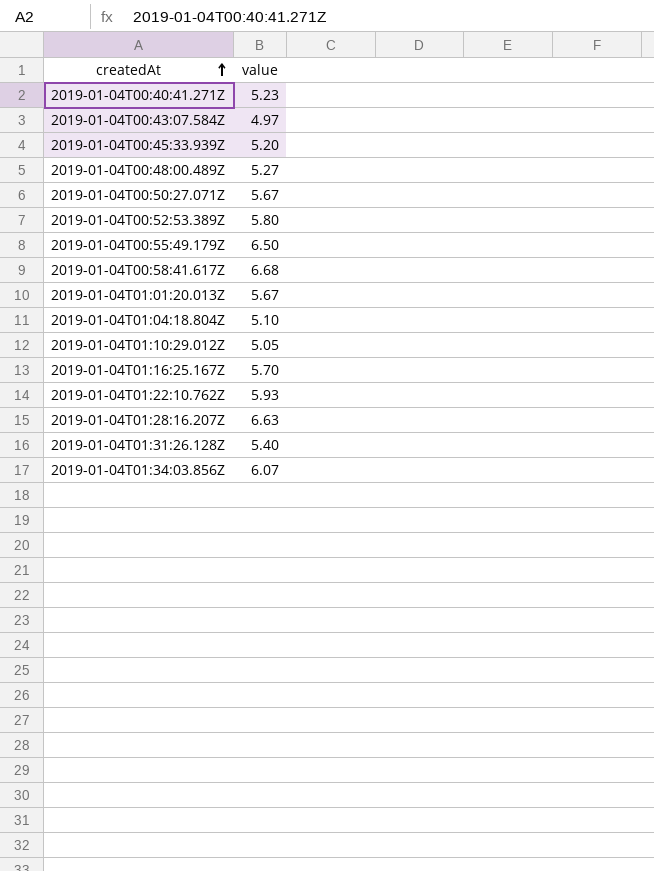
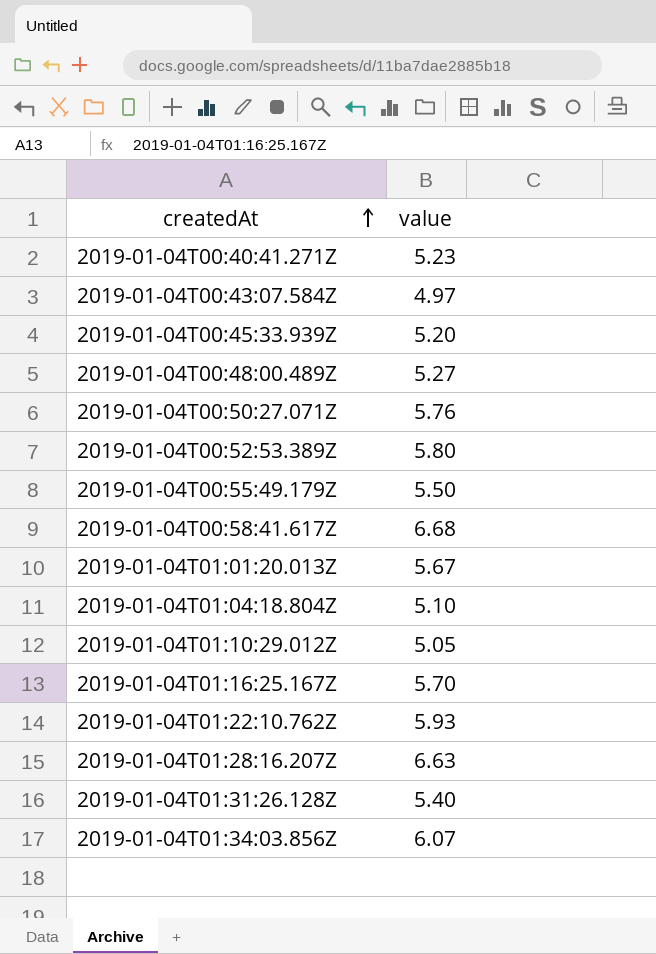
2019-01-04T00:50:27.071Z | value: 5.67 -> 5.76
2019-01-04T00:55:49.179Z | value: 6.50 -> 5.50

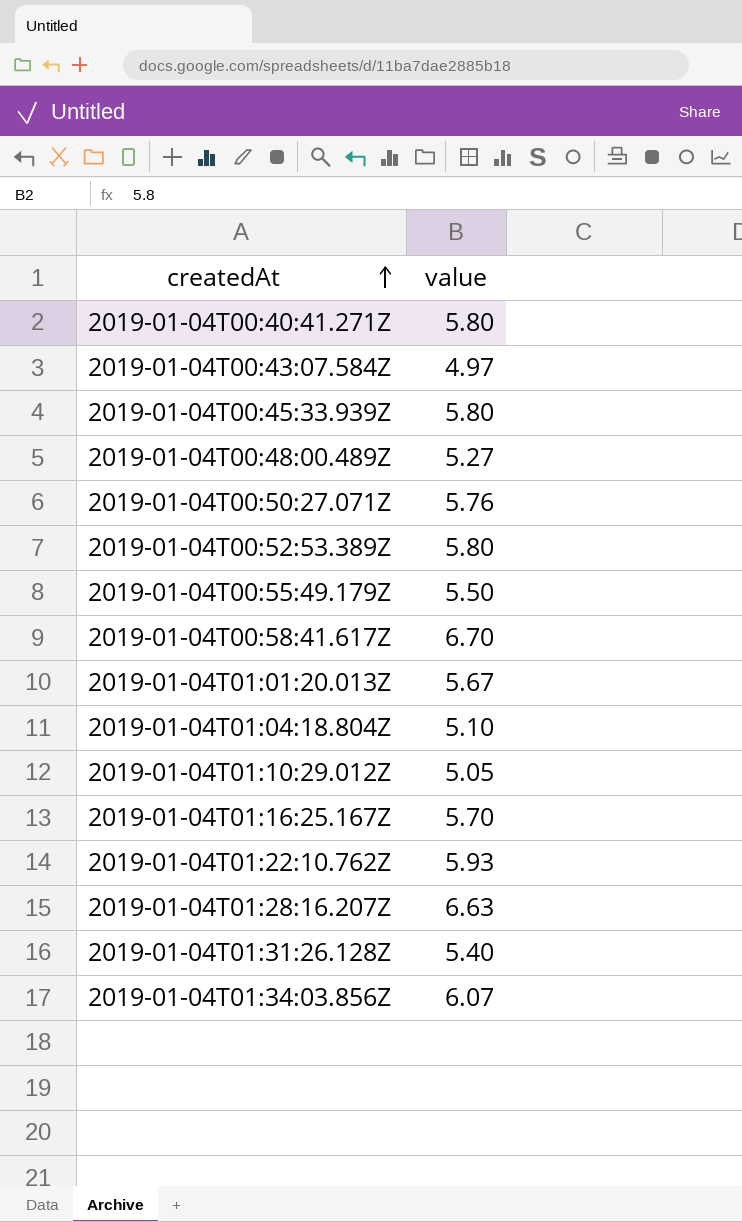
2019-01-04T00:40:41.271Z | value: 5.23 -> 5.80
2019-01-04T00:45:33.939Z | value: 5.20 -> 5.80
2019-01-04T00:58:41.617Z | value: 6.68 -> 6.70

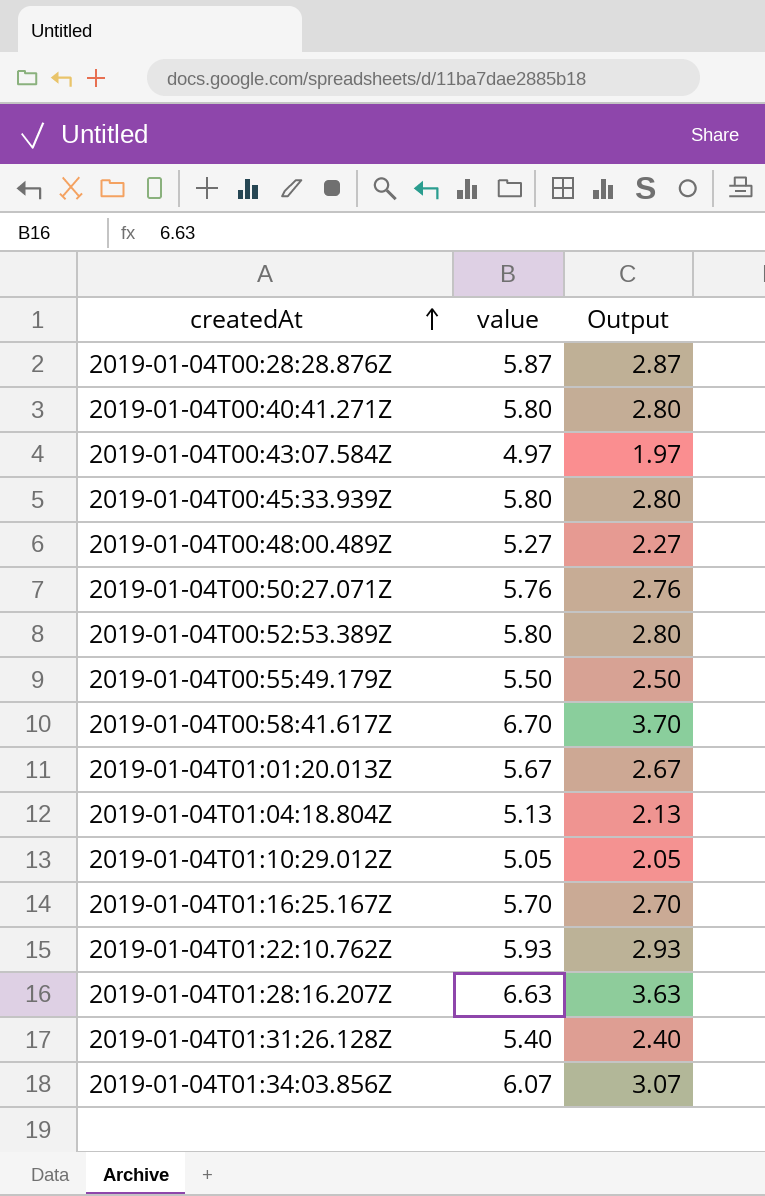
column Output | formula: none -> [value] - 3
row 2019-01-04T00:28:28.876Z: none -> 5.87 | 2.87
2019-01-04T01:04:18.804Z | value: 5.10 -> 5.13

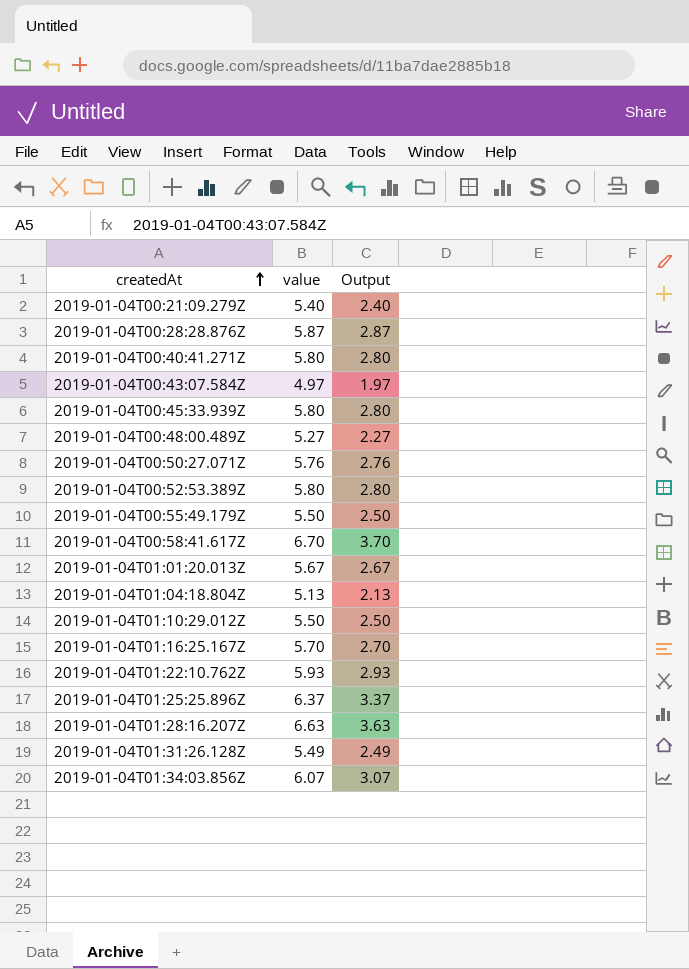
row 2019-01-04T00:21:09.279Z: none -> 5.40 | 2.40
2019-01-04T01:10:29.012Z | value: 5.05 -> 5.50
2019-01-04T01:10:29.012Z | Output: 2.05 -> 2.50
row 2019-01-04T01:25:25.896Z: none -> 6.37 | 3.37
2019-01-04T01:31:26.128Z | value: 5.40 -> 5.49
2019-01-04T01:31:26.128Z | Output: 2.40 -> 2.49

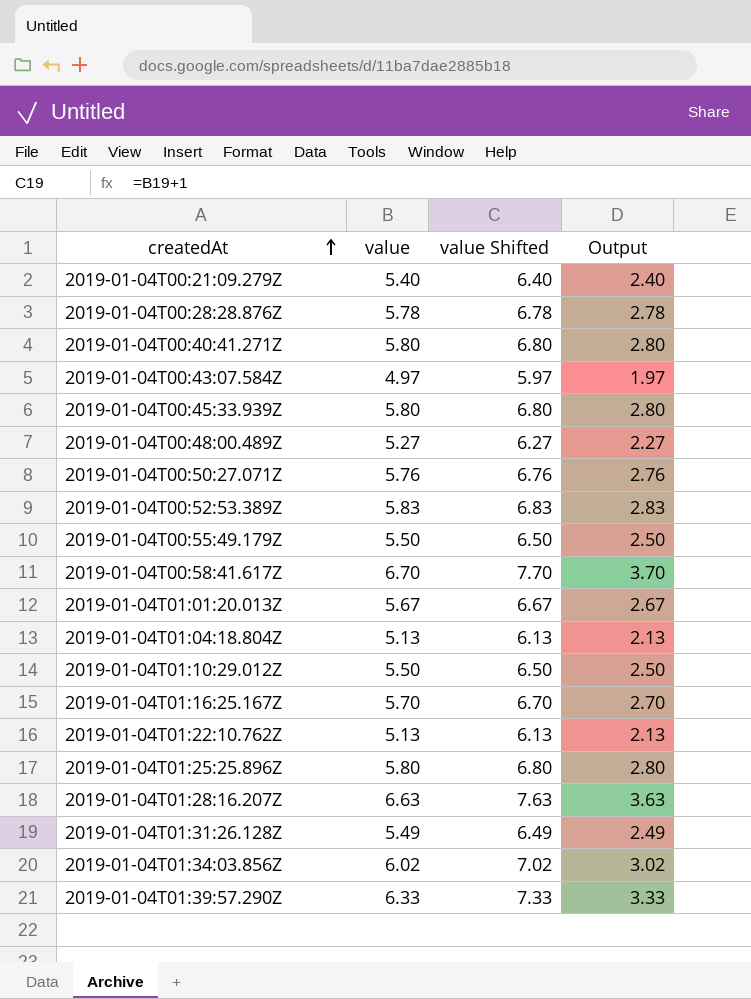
column value Shifted | formula: none -> [value] + 1
2019-01-04T00:28:28.876Z | value: 5.87 -> 5.78
2019-01-04T00:28:28.876Z | Output: 2.87 -> 2.78
2019-01-04T00:52:53.389Z | value: 5.80 -> 5.83
2019-01-04T00:52:53.389Z | Output: 2.80 -> 2.83
2019-01-04T01:22:10.762Z | value: 5.93 -> 5.13
2019-01-04T01:22:10.762Z | Output: 2.93 -> 2.13
2019-01-04T01:25:25.896Z | value: 6.37 -> 5.80
2019-01-04T01:25:25.896Z | Output: 3.37 -> 2.80
2019-01-04T01:34:03.856Z | value: 6.07 -> 6.02
2019-01-04T01:34:03.856Z | Output: 3.07 -> 3.02
row 2019-01-04T01:39:57.290Z: none -> 6.33 | 7.33 | 3.33

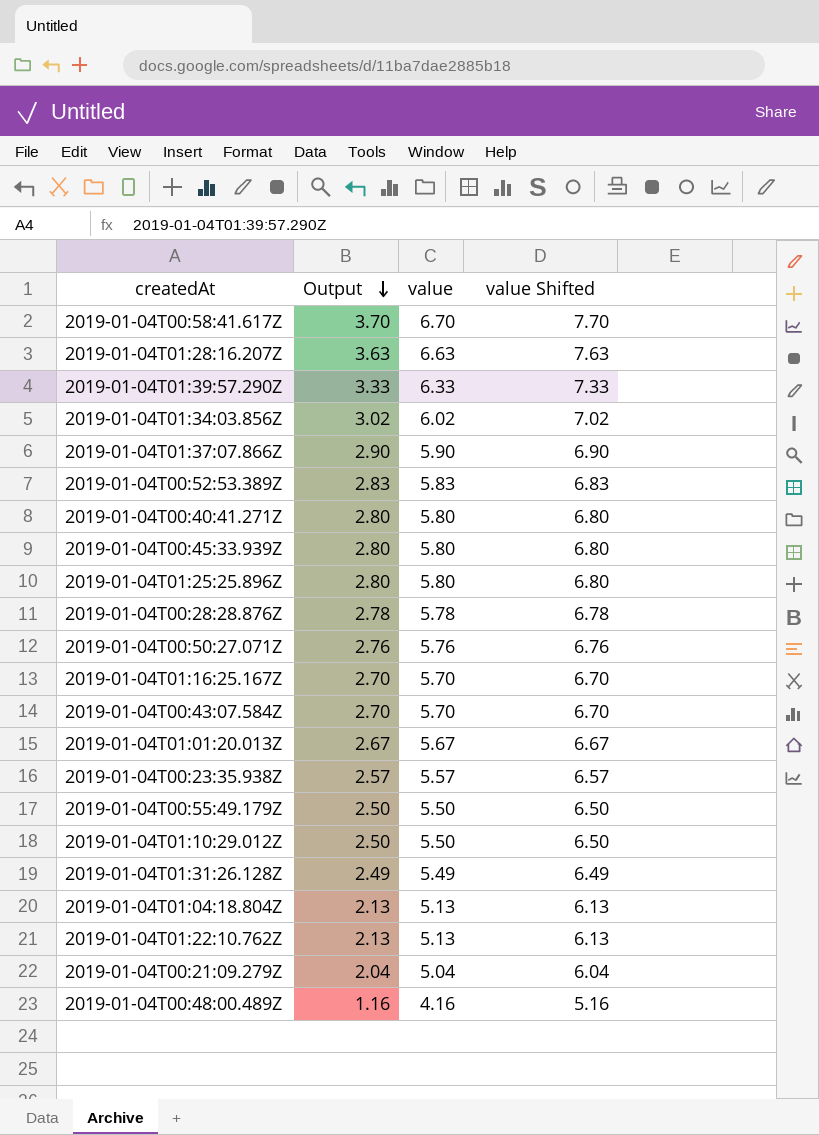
row order: createdAt ascending -> Output descending
column Output | position: 4 -> 2
row 2019-01-04T01:37:07.866Z: none -> 2.90 | 5.90 | 6.90
2019-01-04T00:43:07.584Z | Output: 1.97 -> 2.70
2019-01-04T00:43:07.584Z | value: 4.97 -> 5.70
2019-01-04T00:43:07.584Z | value Shifted: 5.97 -> 6.70
row 2019-01-04T00:23:35.938Z: none -> 2.57 | 5.57 | 6.57
2019-01-04T00:21:09.279Z | Output: 2.40 -> 2.04
2019-01-04T00:21:09.279Z | value: 5.40 -> 5.04
2019-01-04T00:21:09.279Z | value Shifted: 6.40 -> 6.04
2019-01-04T00:48:00.489Z | Output: 2.27 -> 1.16
2019-01-04T00:48:00.489Z | value: 5.27 -> 4.16
2019-01-04T00:48:00.489Z | value Shifted: 6.27 -> 5.16

